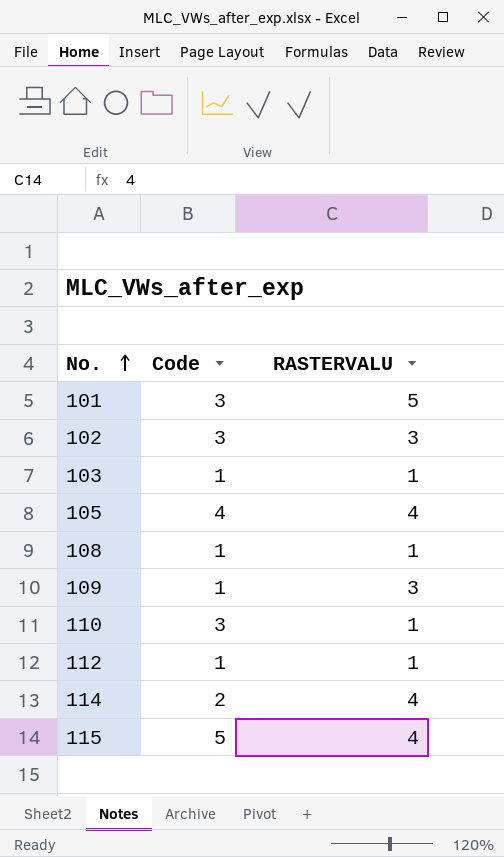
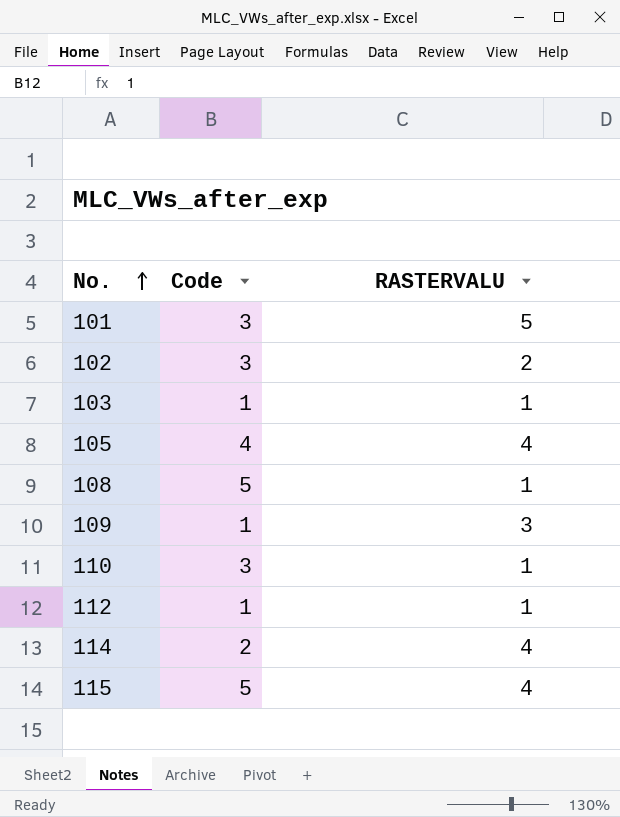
102 | RASTERVALU: 3 -> 2
108 | Code: 1 -> 5

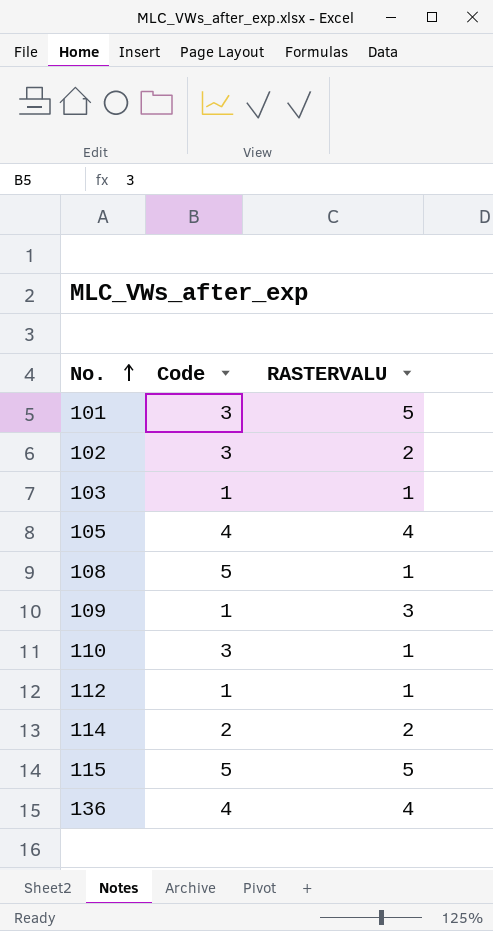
114 | RASTERVALU: 4 -> 2
115 | RASTERVALU: 4 -> 5
row 136: none -> 4 | 4

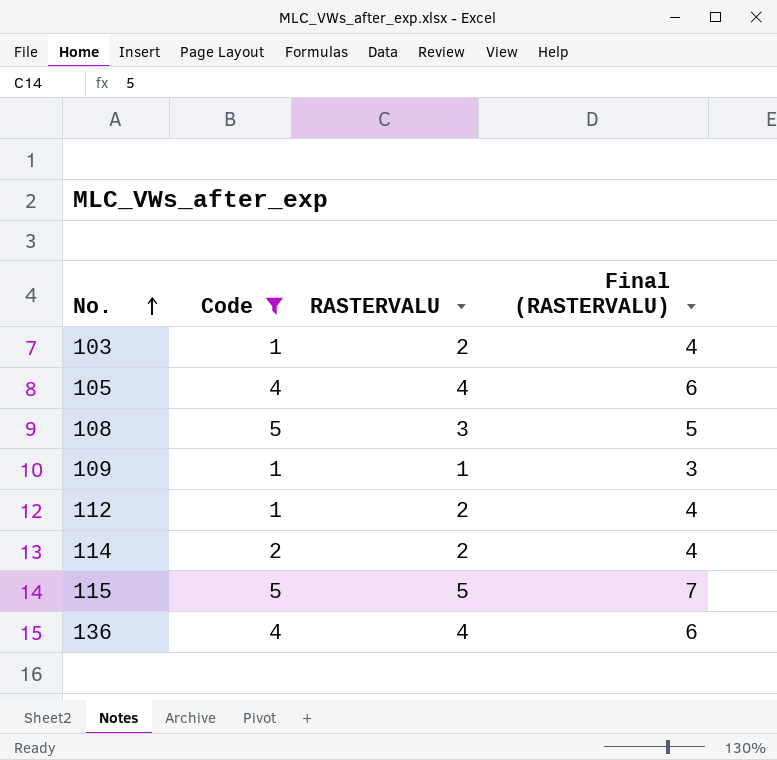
filter: none -> Code != 3
column Final (RASTERVALU) | formula: none -> [RASTERVALU] + 2
103 | RASTERVALU: 1 -> 2
108 | RASTERVALU: 1 -> 3
109 | RASTERVALU: 3 -> 1
112 | RASTERVALU: 1 -> 2

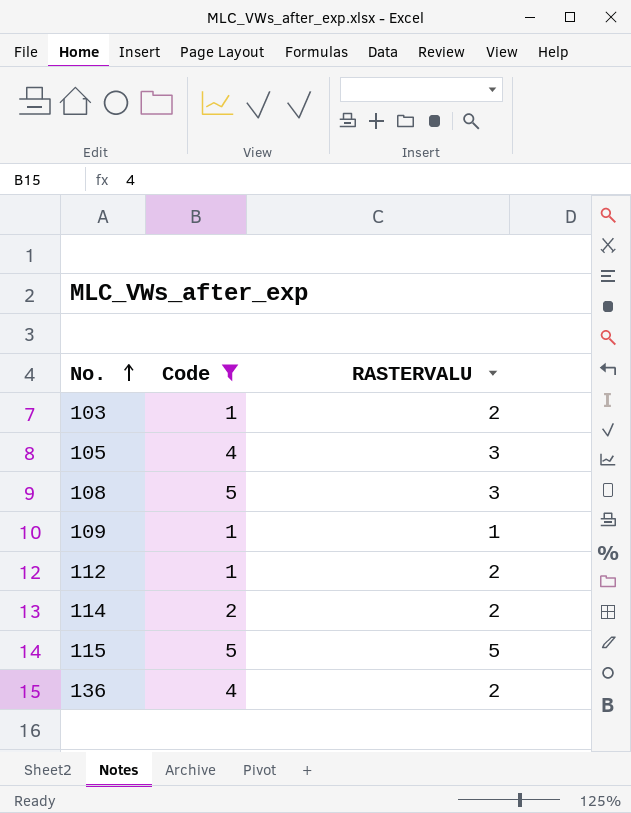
column Final (RASTERVALU) | formula: [RASTERVALU] + 2 -> none
105 | RASTERVALU: 4 -> 3
136 | RASTERVALU: 4 -> 2

